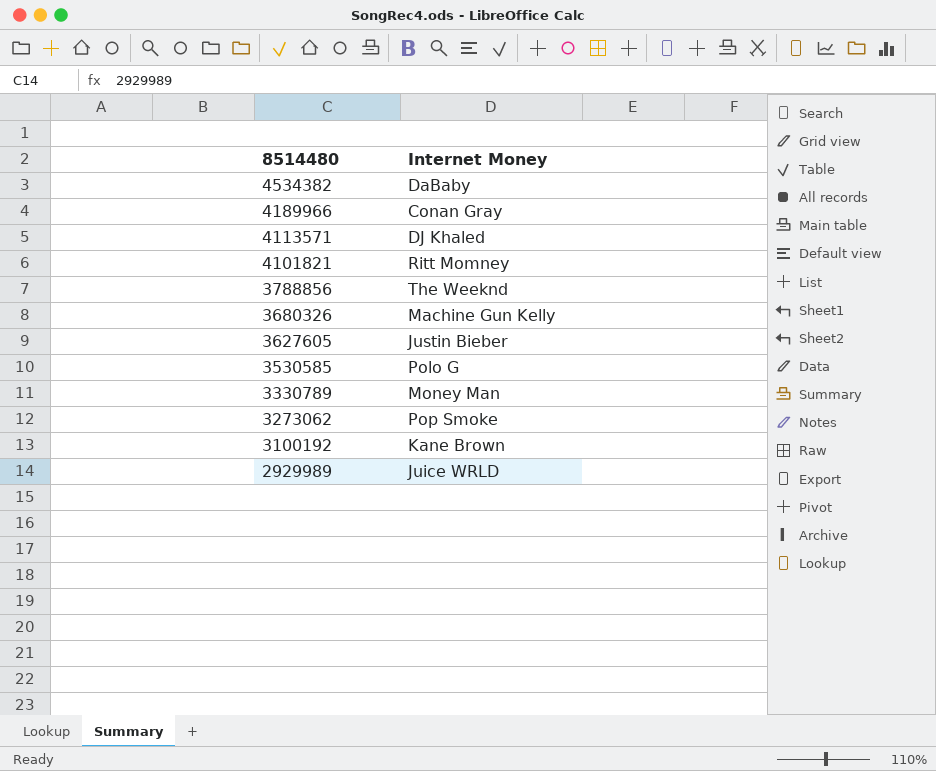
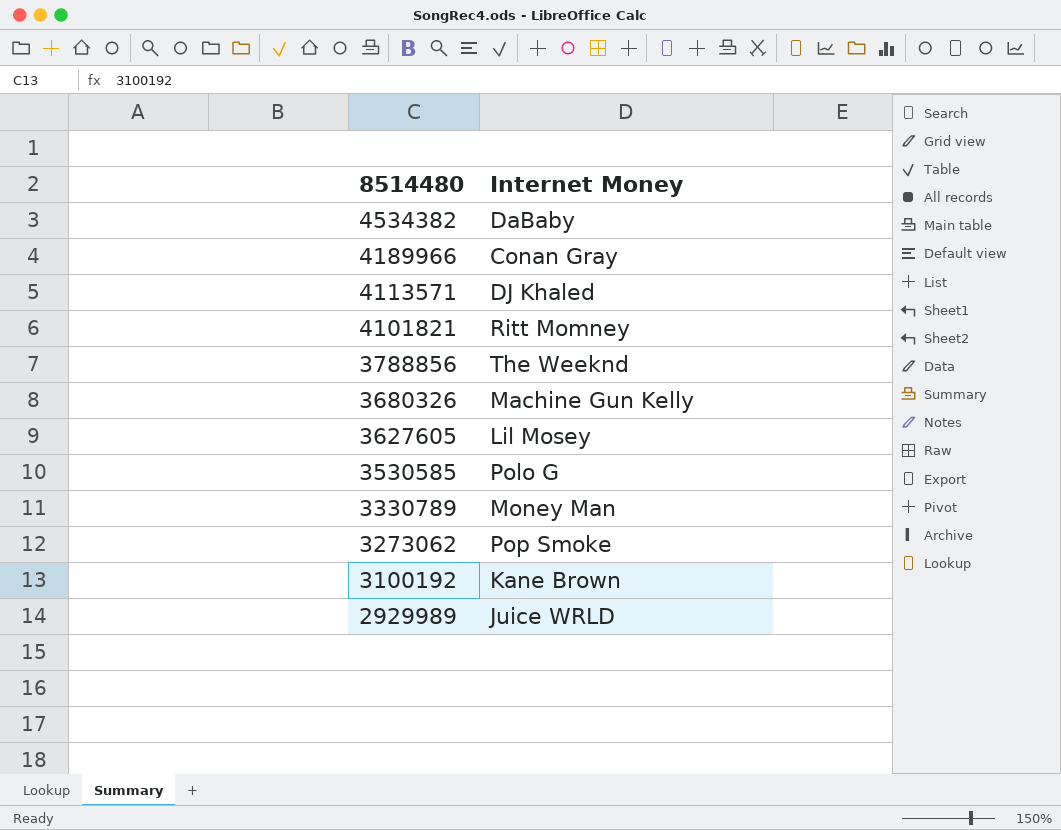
3627605 | Internet Money: Justin Bieber -> Lil Mosey

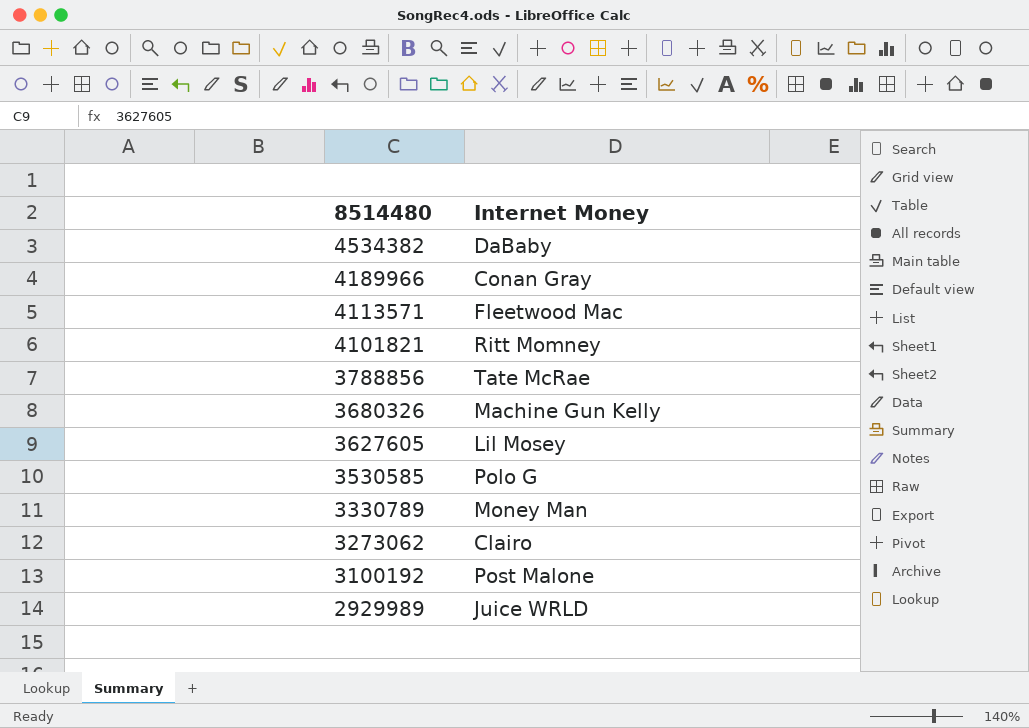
4113571 | Internet Money: DJ Khaled -> Fleetwood Mac
3788856 | Internet Money: The Weeknd -> Tate McRae
3273062 | Internet Money: Pop Smoke -> Clairo
3100192 | Internet Money: Kane Brown -> Post Malone

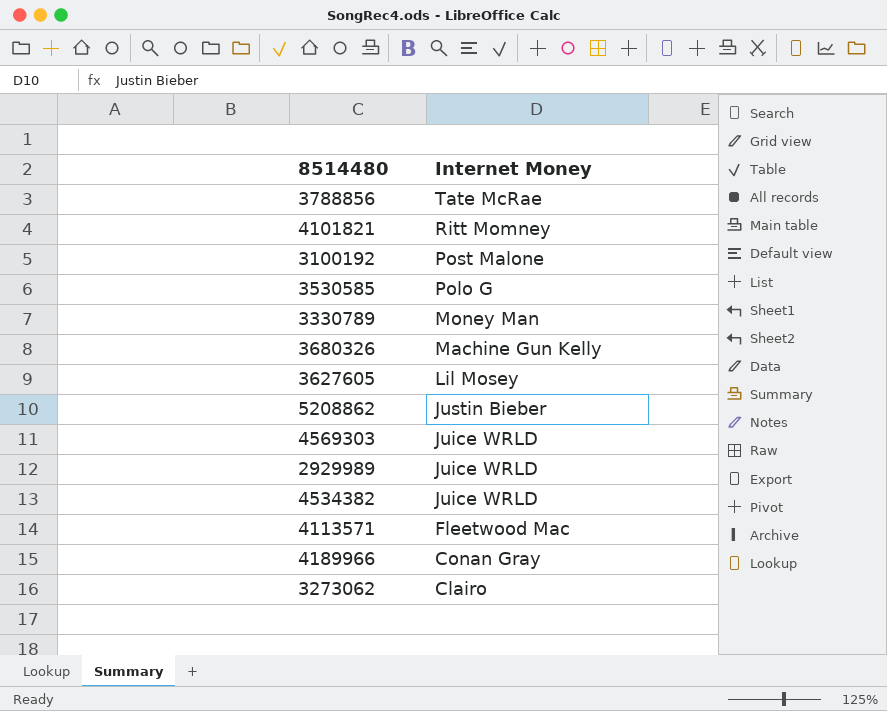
row order: 8514480 descending -> Internet Money descending
row 5208862: none -> Justin Bieber
row 4569303: none -> Juice WRLD
4534382 | Internet Money: DaBaby -> Juice WRLD

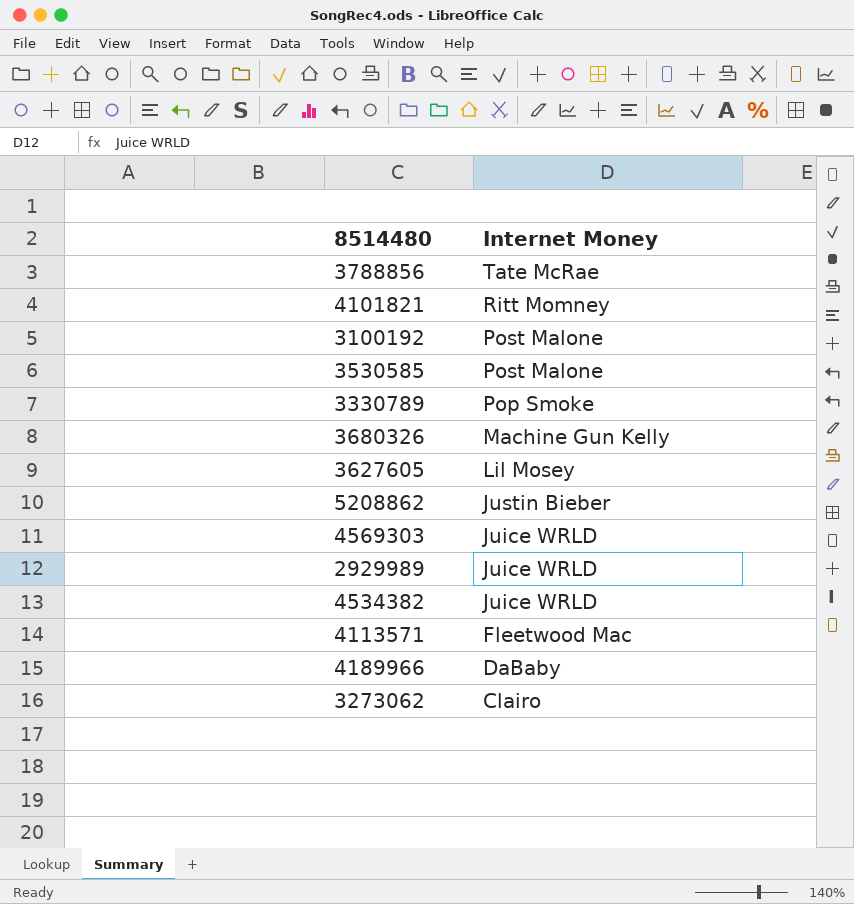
3530585 | Internet Money: Polo G -> Post Malone
3330789 | Internet Money: Money Man -> Pop Smoke
4189966 | Internet Money: Conan Gray -> DaBaby

